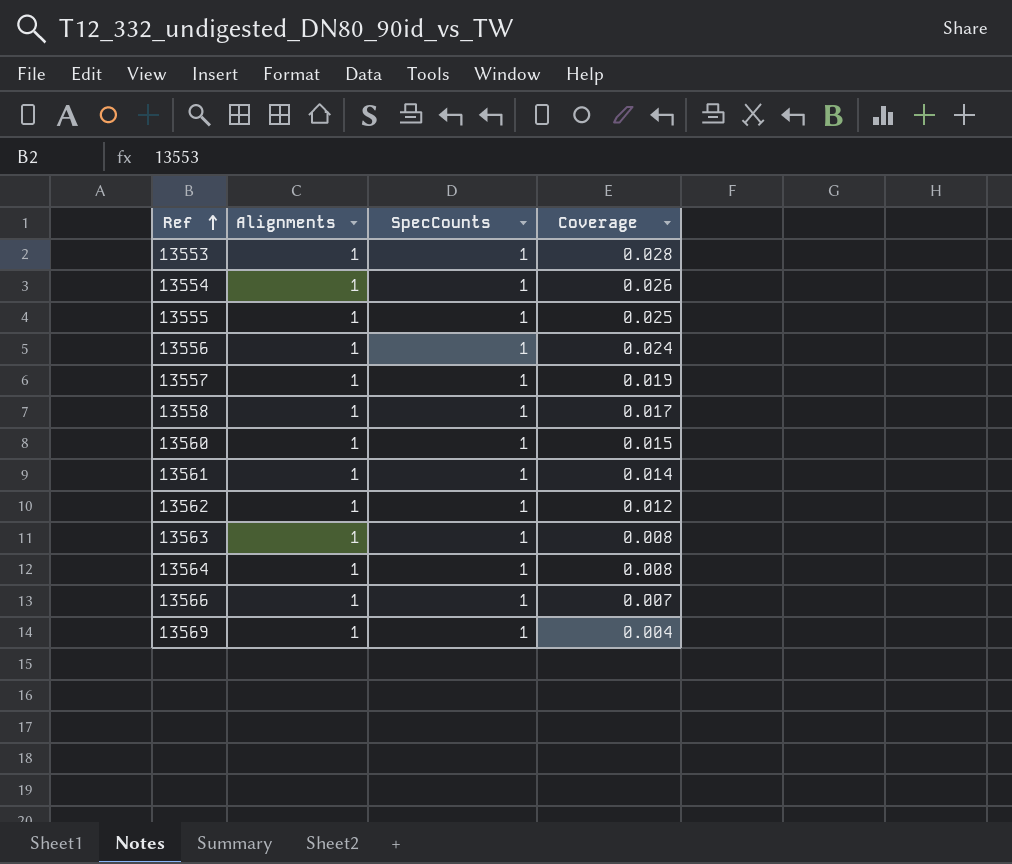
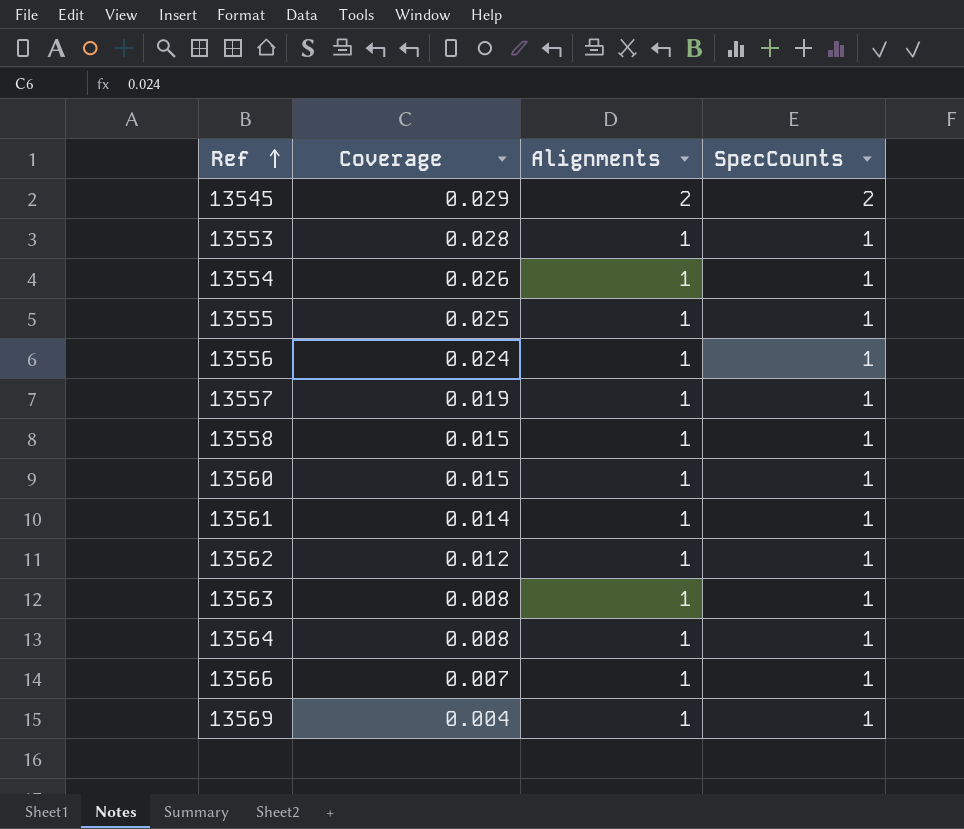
column Coverage | position: 4 -> 2
row 13545: none -> 0.029 | 2 | 2
13558 | Coverage: 0.017 -> 0.015

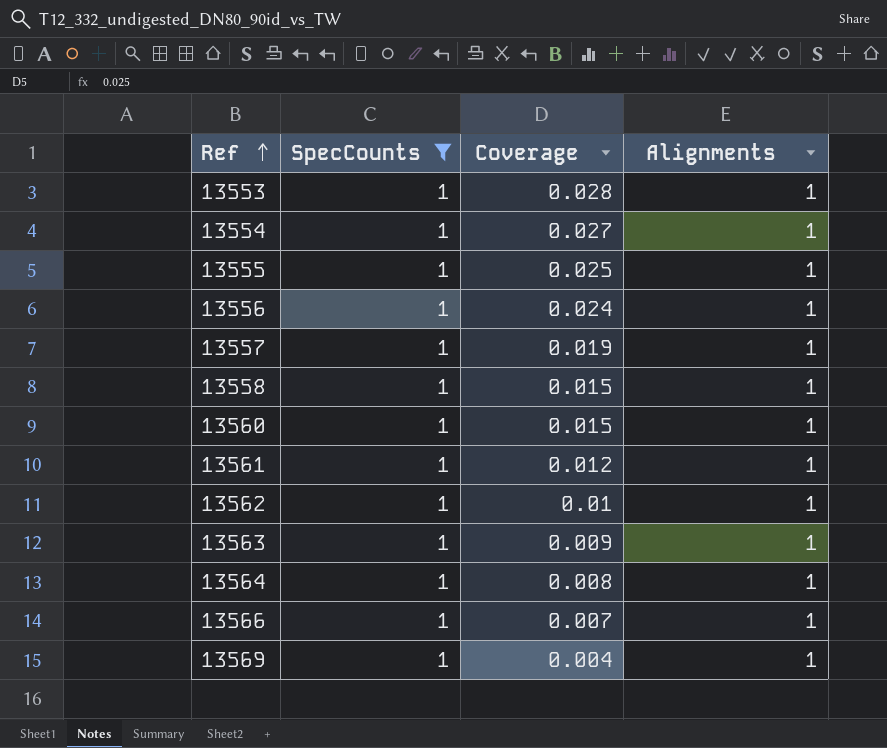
filter: none -> SpecCounts = 1
column SpecCounts | position: 4 -> 2
13554 | Coverage: 0.026 -> 0.027
13561 | Coverage: 0.014 -> 0.012
13562 | Coverage: 0.012 -> 0.01
13563 | Coverage: 0.008 -> 0.009

